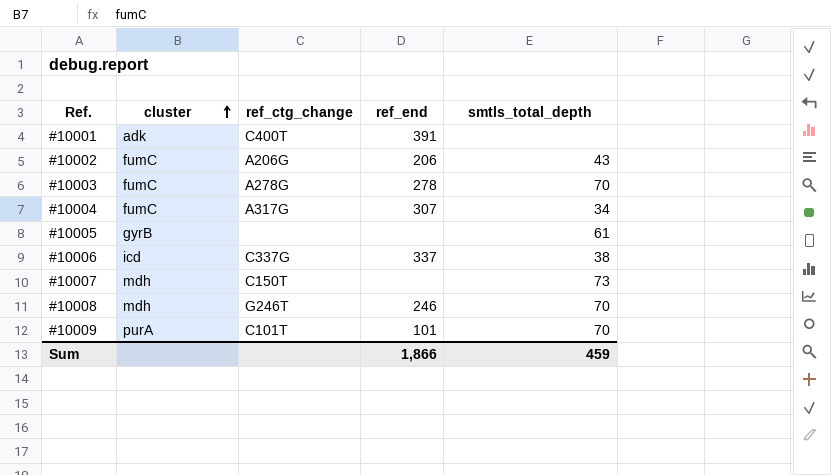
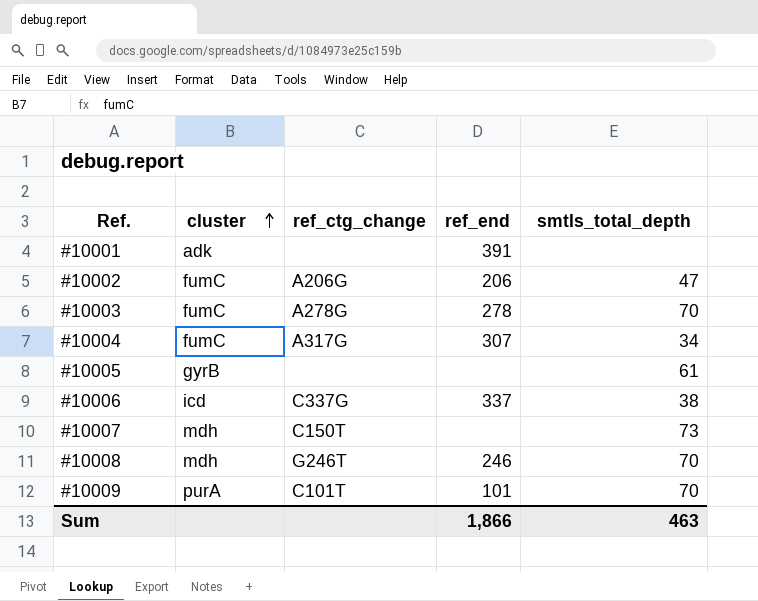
#10001 | ref_ctg_change: C400T -> none
#10002 | smtls_total_depth: 43 -> 47
Sum | smtls_total_depth: 459 -> 463

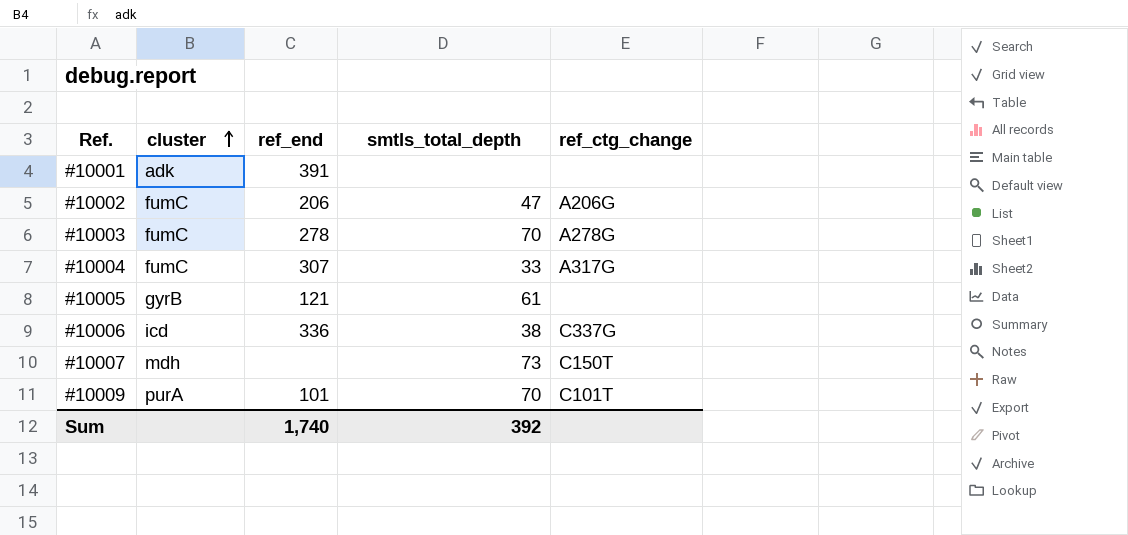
column ref_ctg_change | position: 3 -> 5
row #10008: mdh | G246T | 246 | 70 -> none
#10004 | smtls_total_depth: 34 -> 33
#10005 | ref_end: none -> 121
#10006 | ref_end: 337 -> 336
Sum | ref_end: 1,866 -> 1,740
Sum | smtls_total_depth: 463 -> 392

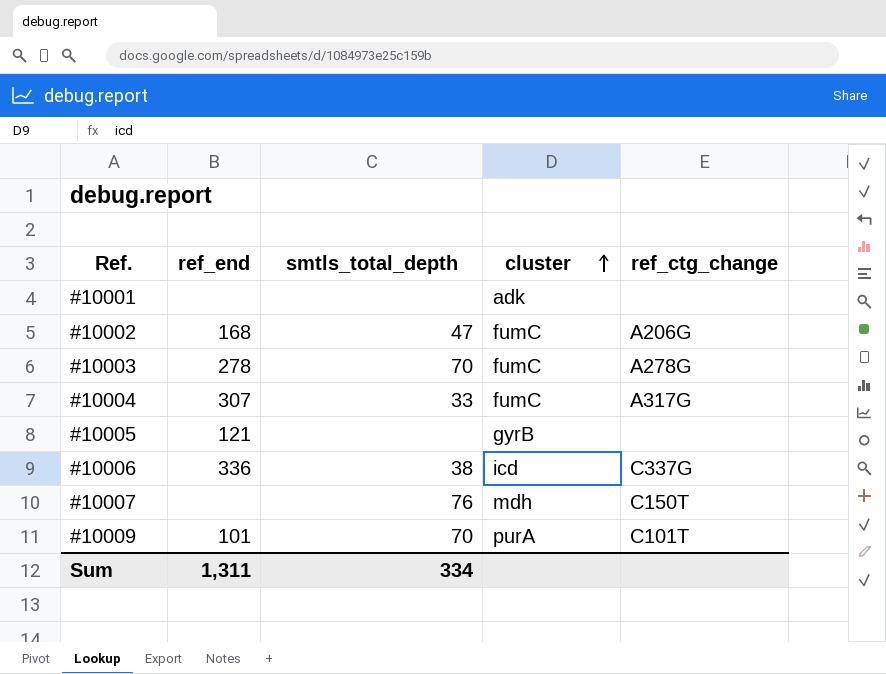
column cluster | position: 2 -> 4
#10001 | ref_end: 391 -> none
#10002 | ref_end: 206 -> 168
#10005 | smtls_total_depth: 61 -> none
#10007 | smtls_total_depth: 73 -> 76
Sum | ref_end: 1,740 -> 1,311
Sum | smtls_total_depth: 392 -> 334

